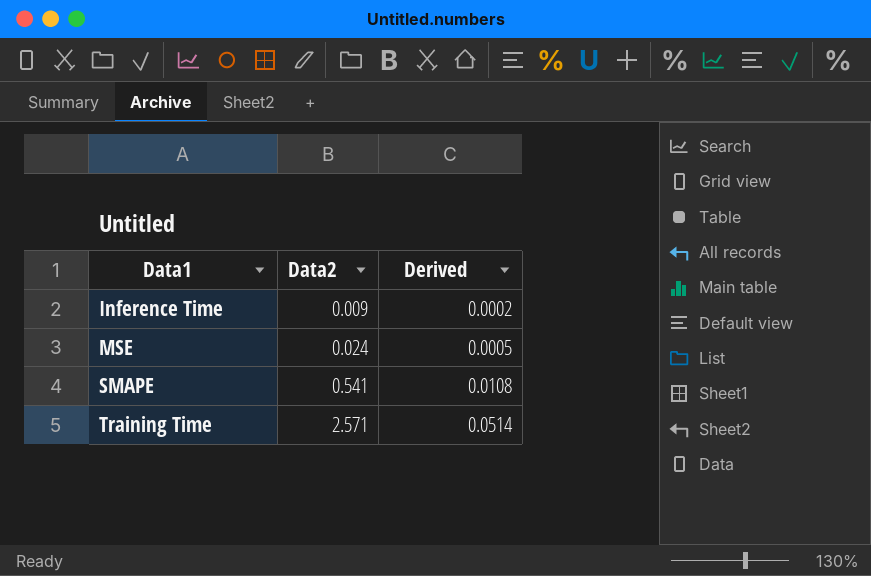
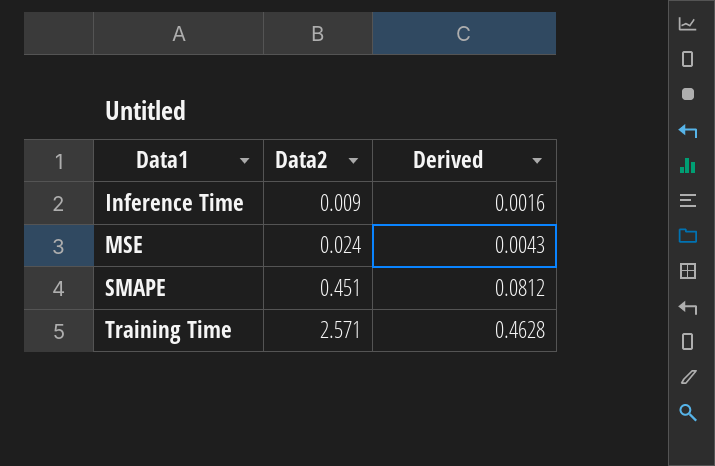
column Derived | formula: [Data2] * 0.02 -> [Data2] * 0.18
SMAPE | Data2: 0.541 -> 0.451

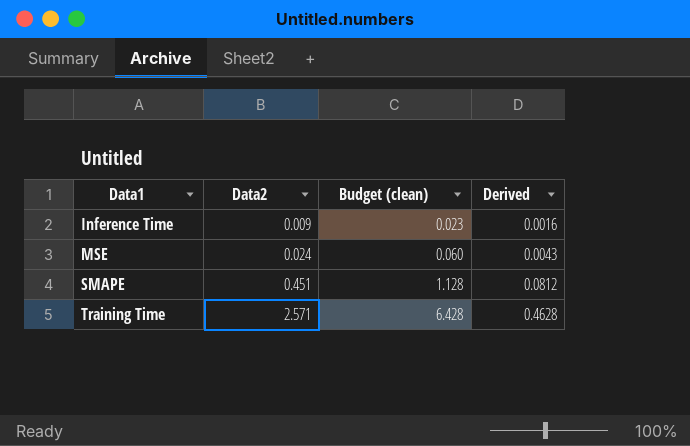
column Budget (clean) | formula: none -> [Data2] * 2.5

